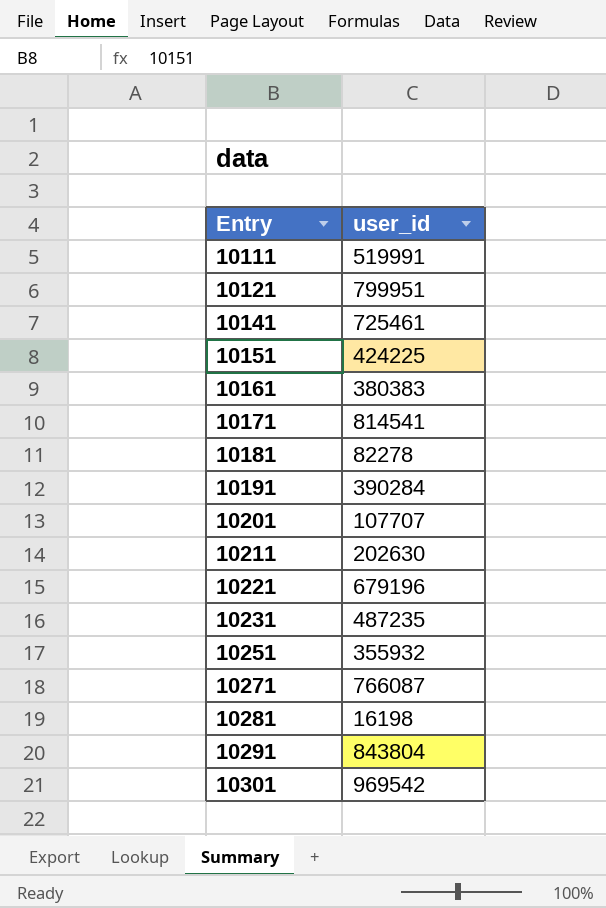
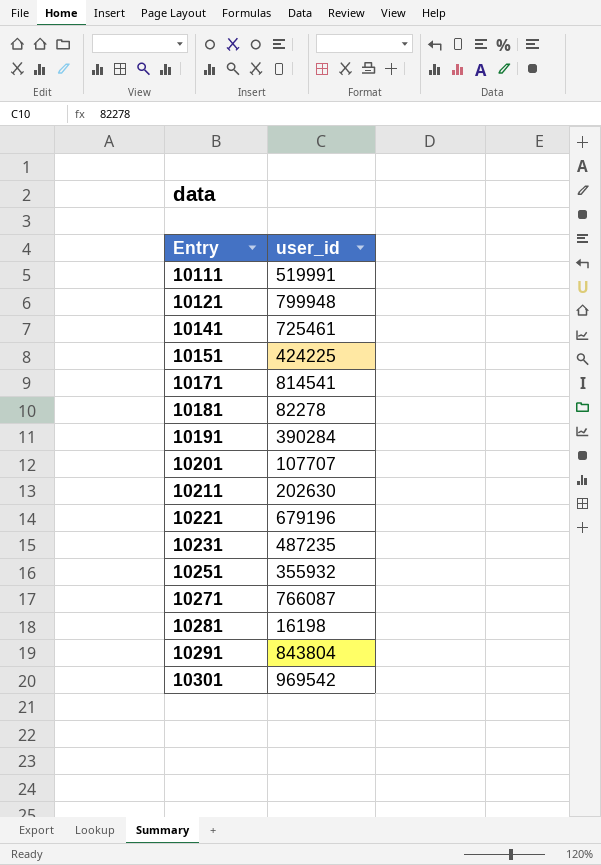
row 10161: 380383 -> none
10121 | user_id: 799951 -> 799948

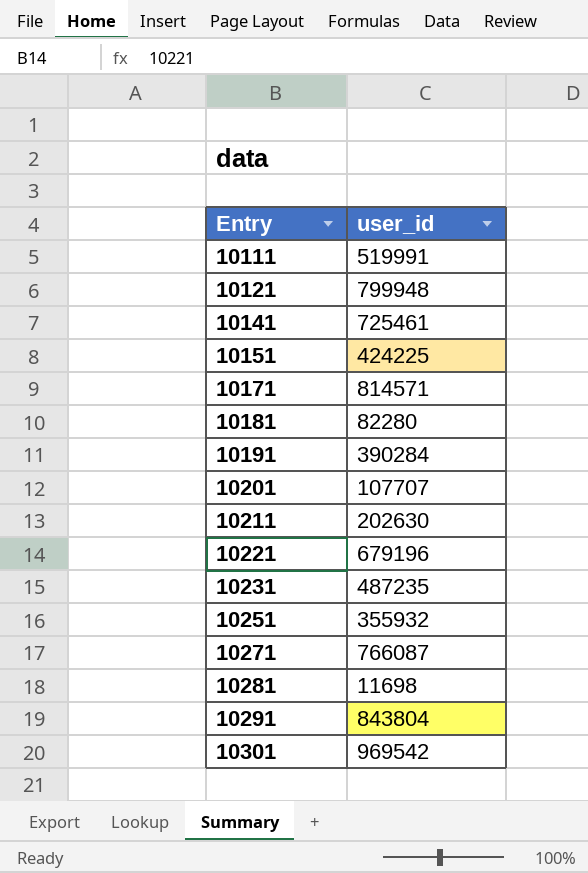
10171 | user_id: 814541 -> 814571
10181 | user_id: 82278 -> 82280
10281 | user_id: 16198 -> 11698

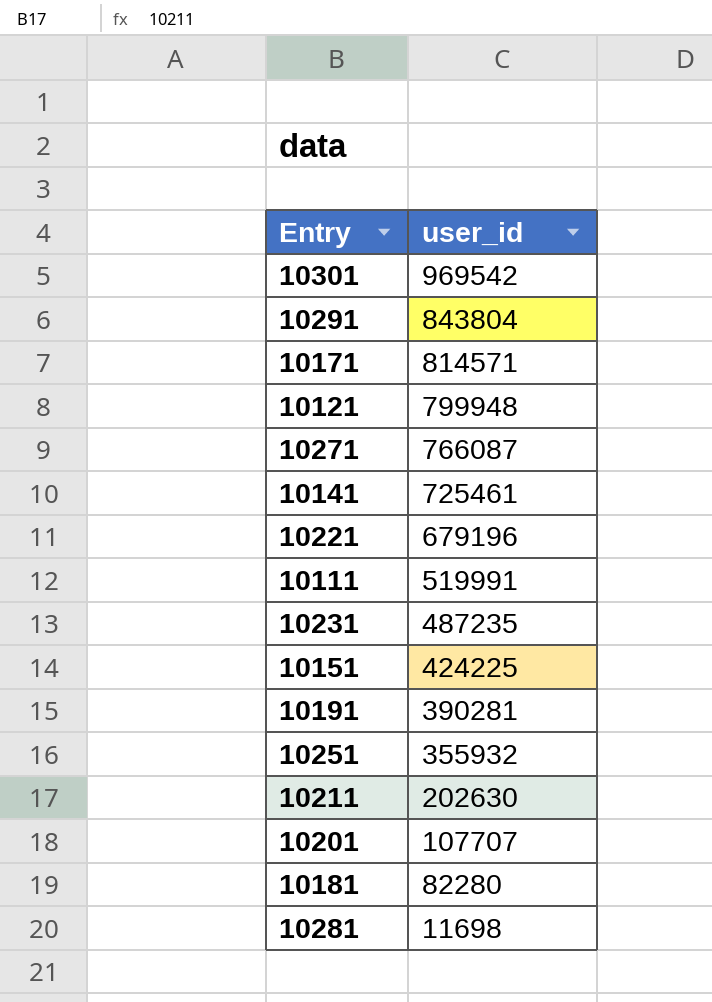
row order: Entry ascending -> user_id descending
10191 | user_id: 390284 -> 390281

